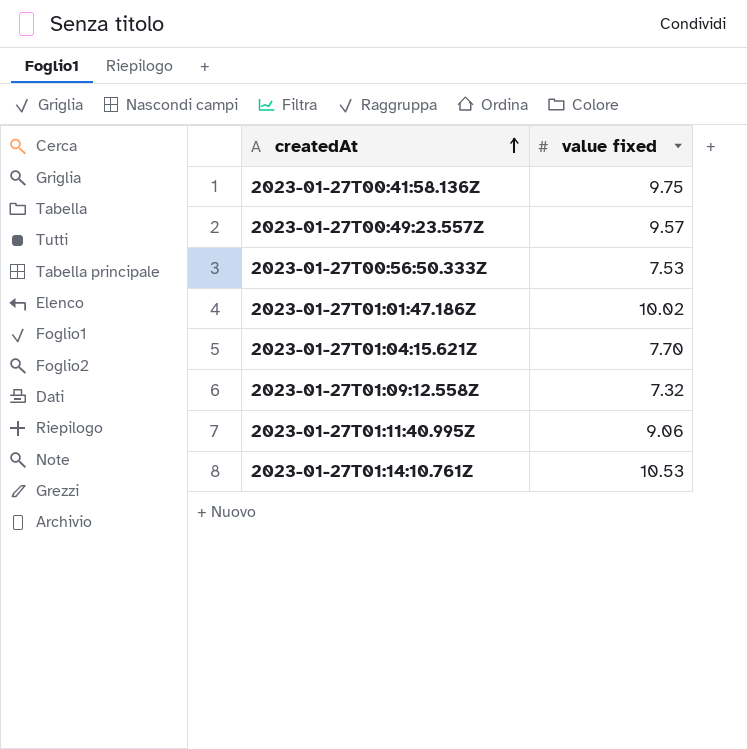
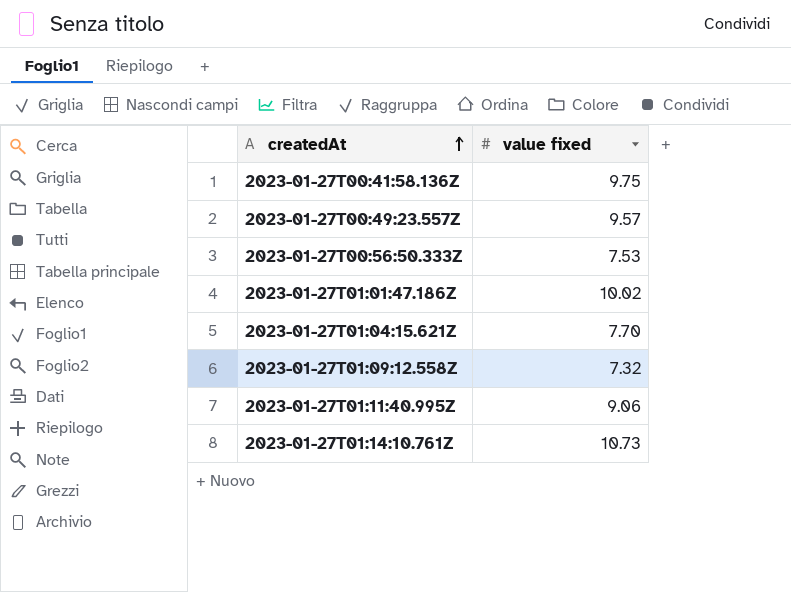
2023-01-27T01:14:10.761Z | value fixed: 10.53 -> 10.73

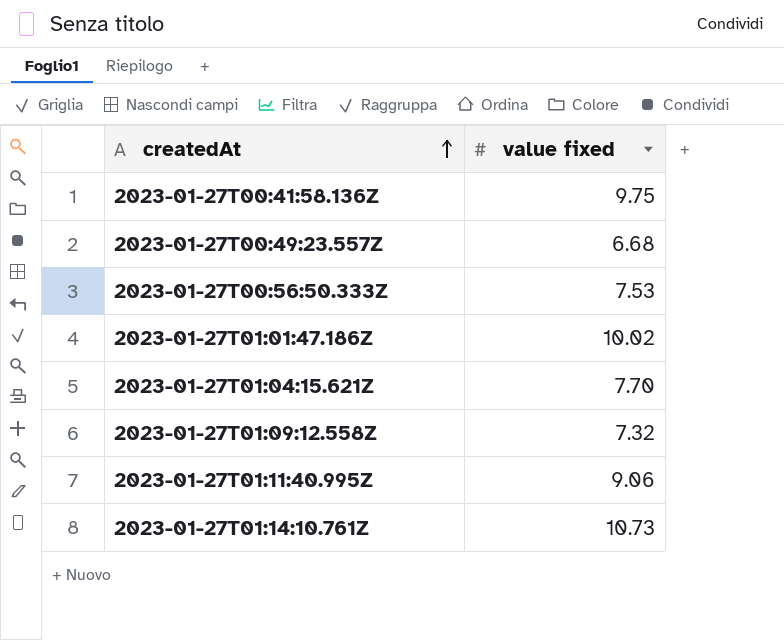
2023-01-27T00:49:23.557Z | value fixed: 9.57 -> 6.68

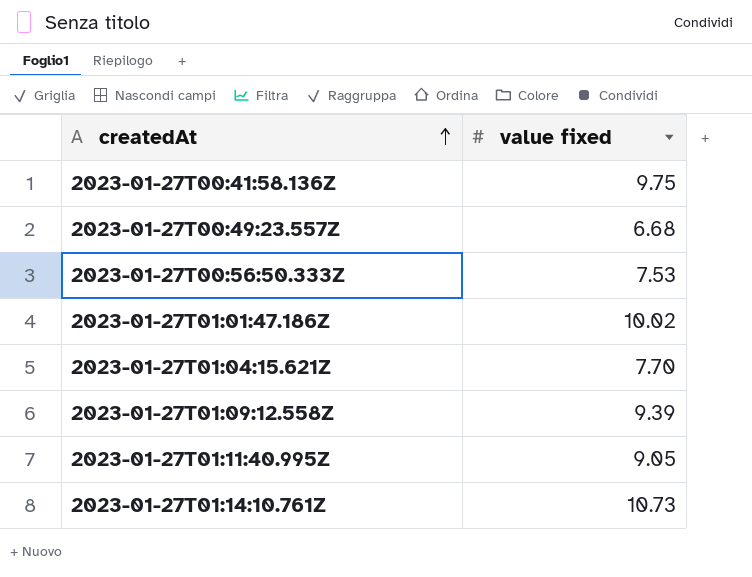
2023-01-27T01:09:12.558Z | value fixed: 7.32 -> 9.39
2023-01-27T01:11:40.995Z | value fixed: 9.06 -> 9.05

